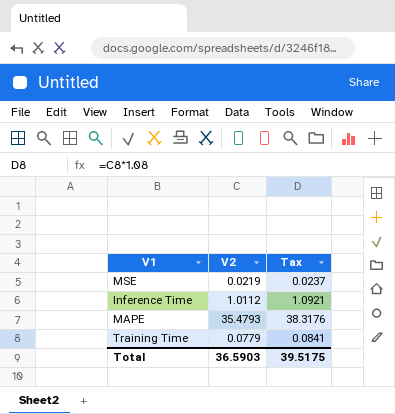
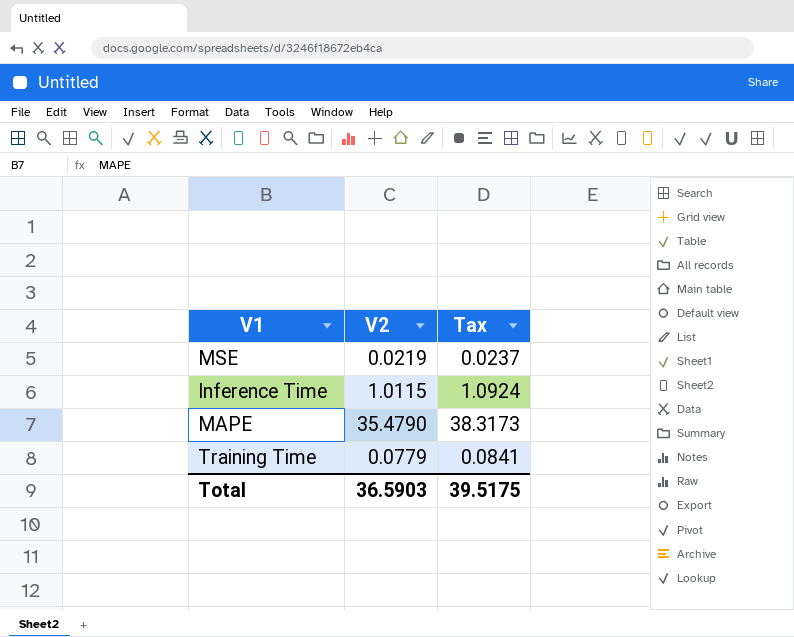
Inference Time | V2: 1.0112 -> 1.0115
Inference Time | Tax: 1.0921 -> 1.0924
MAPE | V2: 35.4793 -> 35.4790
MAPE | Tax: 38.3176 -> 38.3173

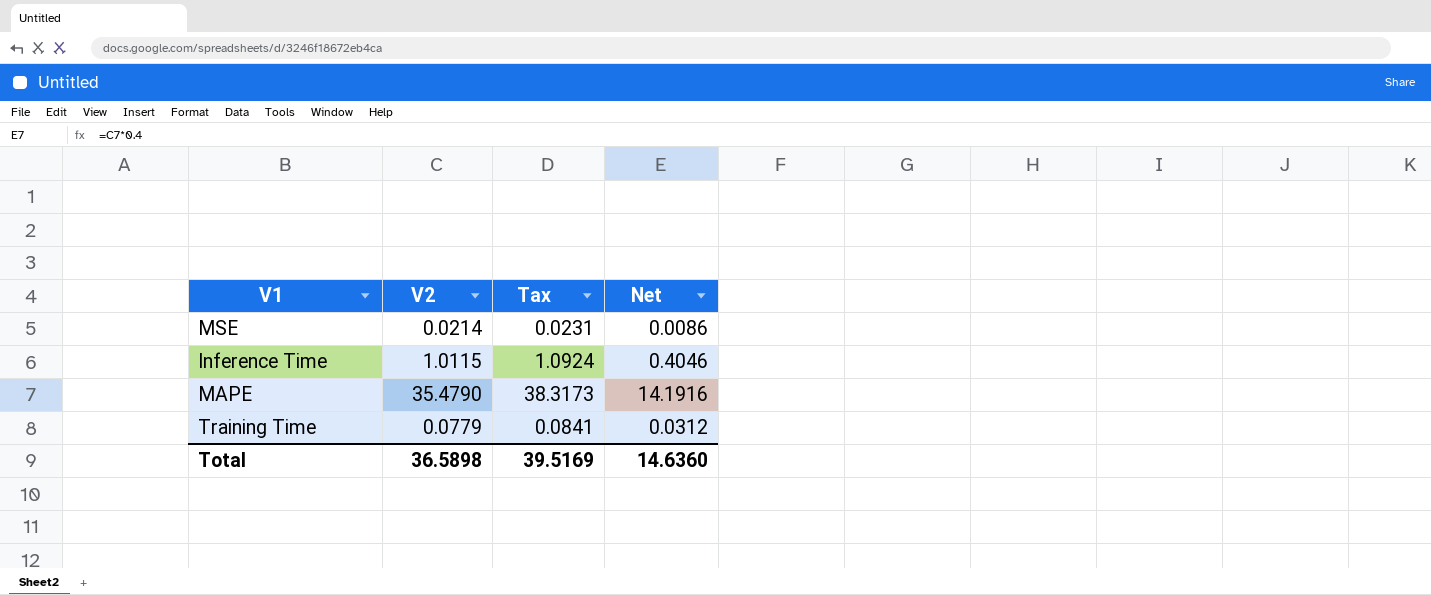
column Net | formula: none -> [V2] * 0.4
MSE | V2: 0.0219 -> 0.0214
MSE | Tax: 0.0237 -> 0.0231
Total | V2: 36.5903 -> 36.5898
Total | Tax: 39.5175 -> 39.5169

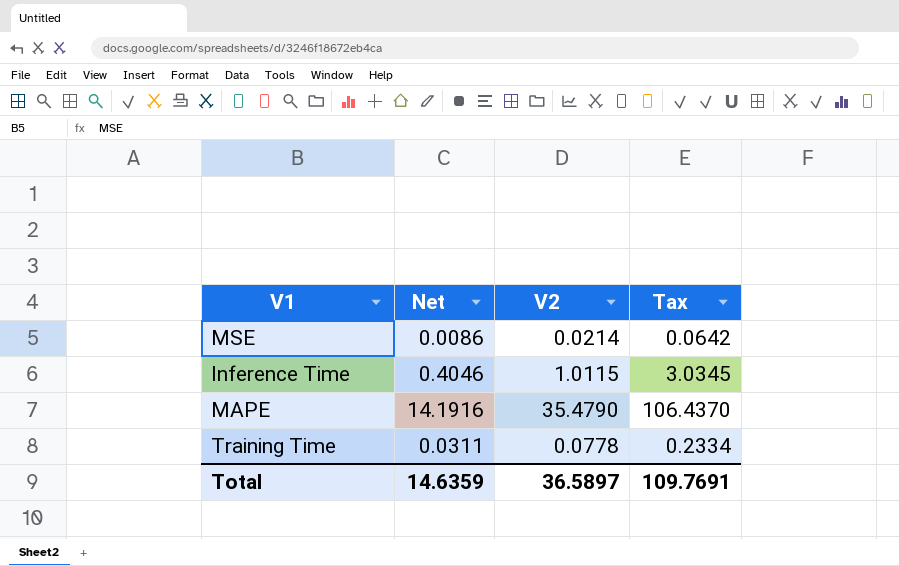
column Net | position: 4 -> 2
column Tax | formula: [V2] * 1.08 -> [V2] * 3
Training Time | Net: 0.0312 -> 0.0311
Training Time | V2: 0.0779 -> 0.0778
Total | Net: 14.6360 -> 14.6359
Total | V2: 36.5898 -> 36.5897
Total | Tax: 39.5169 -> 109.7691

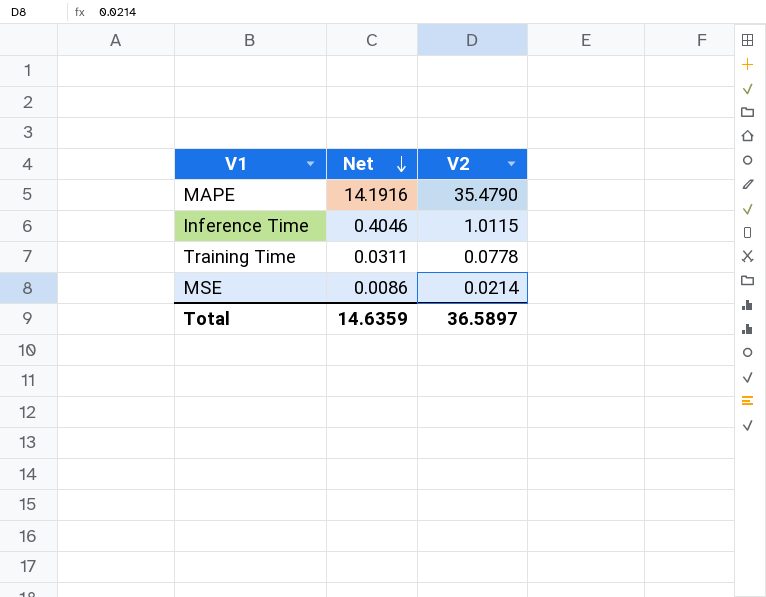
row order: none -> Net descending
column Tax | formula: [V2] * 3 -> none

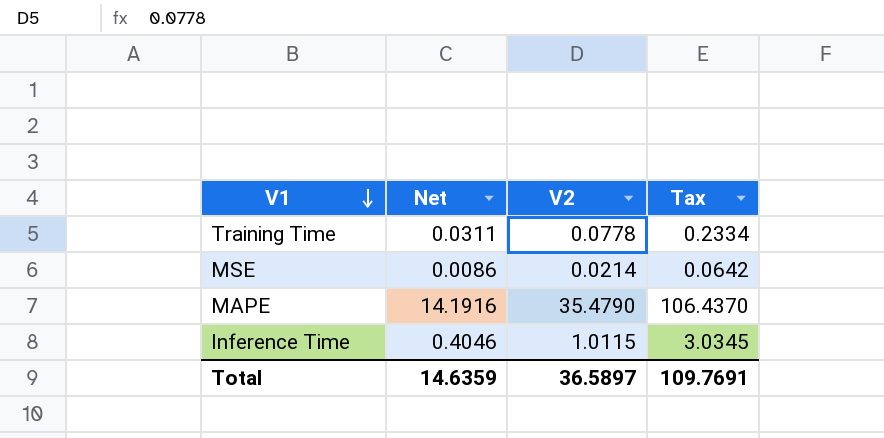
row order: Net descending -> V1 descending
column Tax | formula: none -> [V2] * 3

